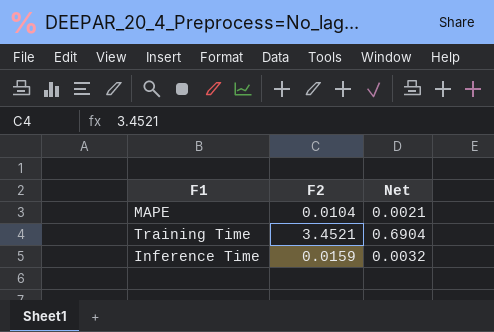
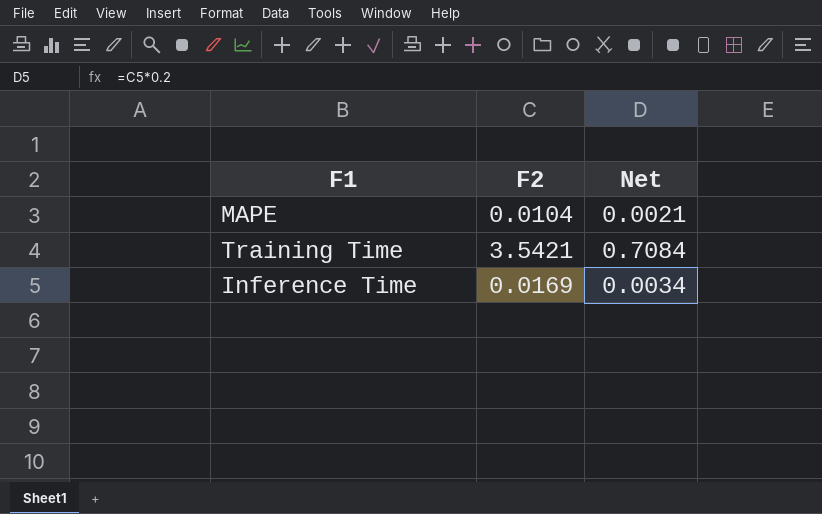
Training Time | F2: 3.4521 -> 3.5421
Training Time | Net: 0.6904 -> 0.7084
Inference Time | F2: 0.0159 -> 0.0169
Inference Time | Net: 0.0032 -> 0.0034

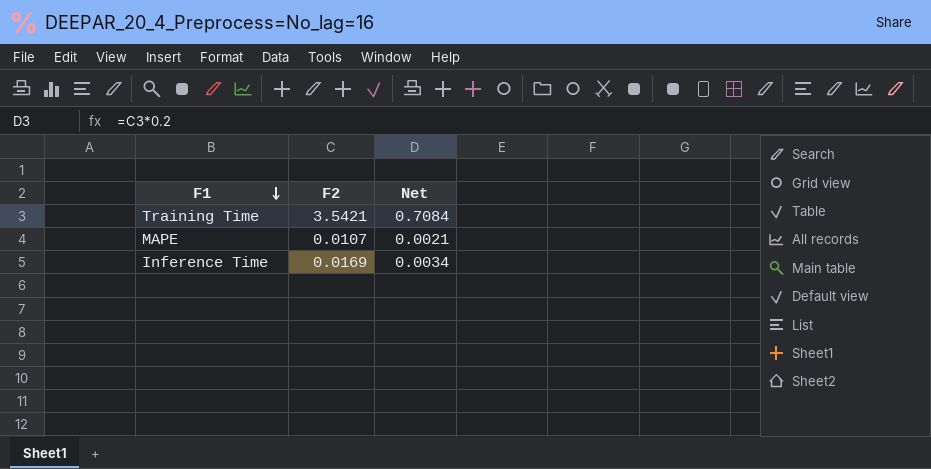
row order: none -> F1 descending
MAPE | F2: 0.0104 -> 0.0107

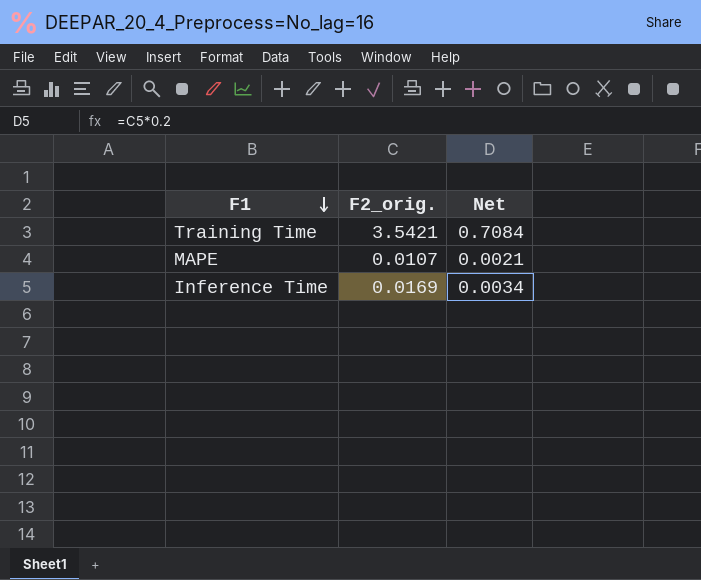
column name: F2 -> F2_orig.

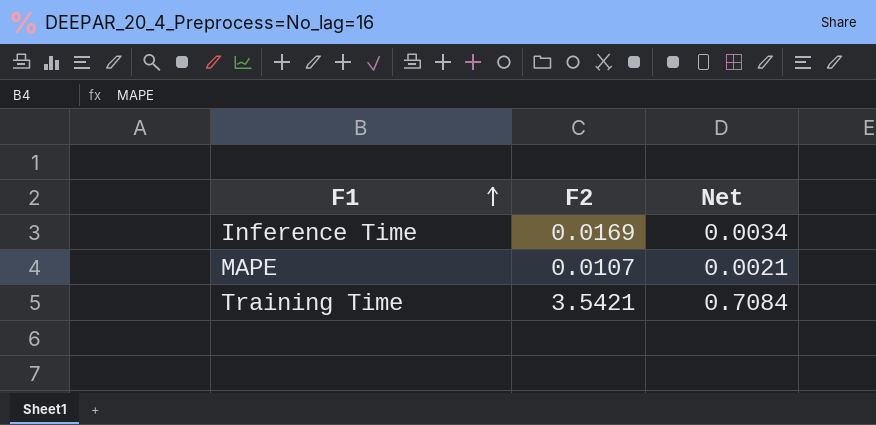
row order: F1 descending -> F1 ascending
column name: F2_orig. -> F2

